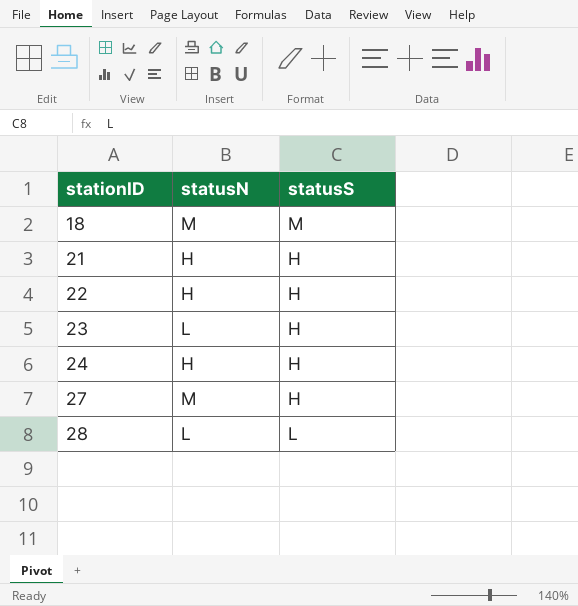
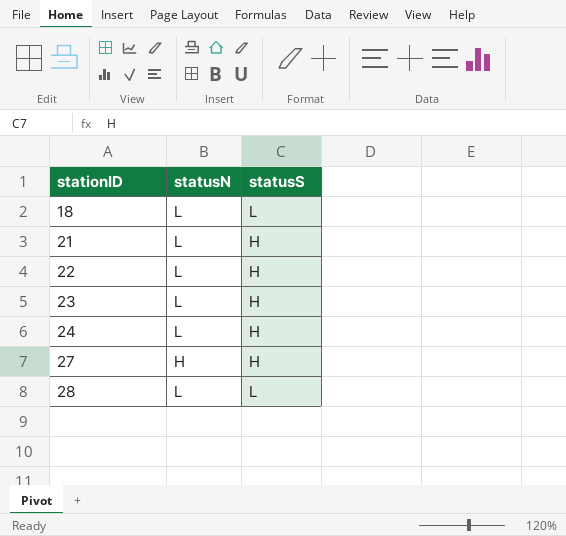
18 | statusN: M -> L
18 | statusS: M -> L
21 | statusN: H -> L
22 | statusN: H -> L
24 | statusN: H -> L
27 | statusN: M -> H

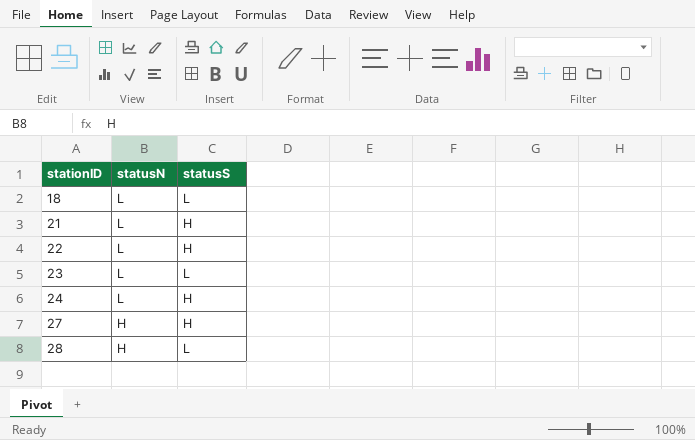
23 | statusS: H -> L
28 | statusN: L -> H

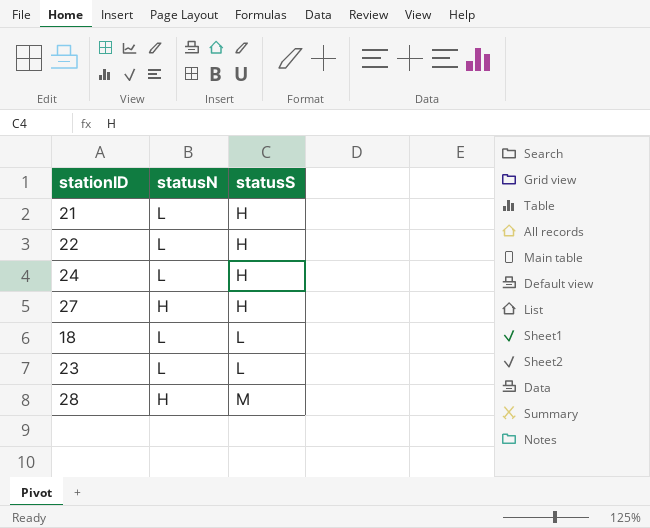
row order: stationID ascending -> statusS ascending
28 | statusS: L -> M

